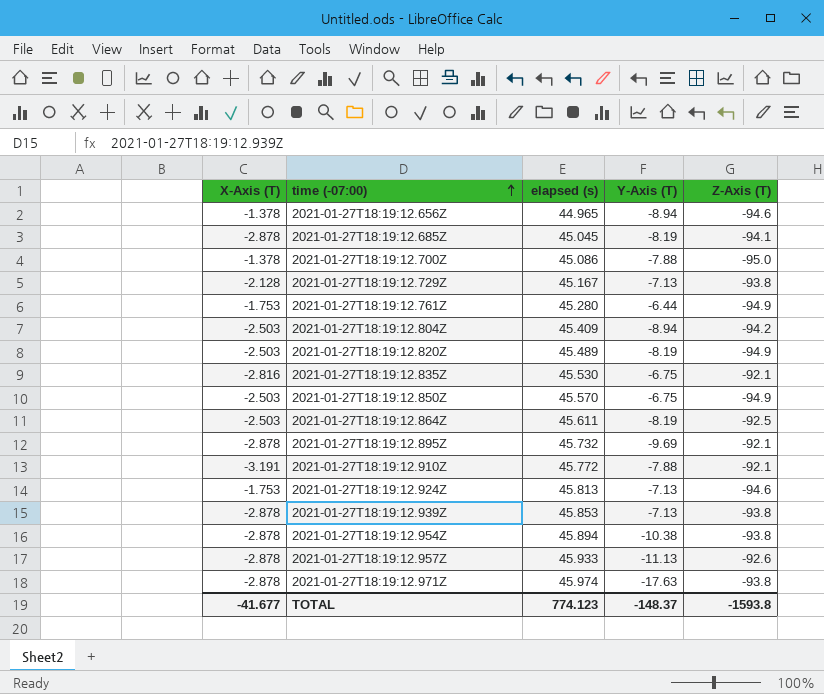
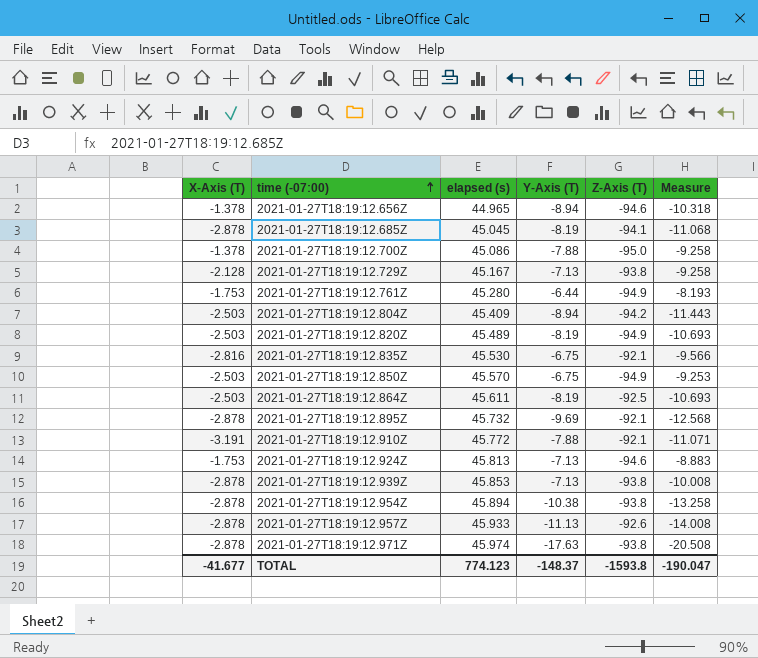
column Measure | formula: none -> [X-Axis (T)] + [Y-Axis (T)]

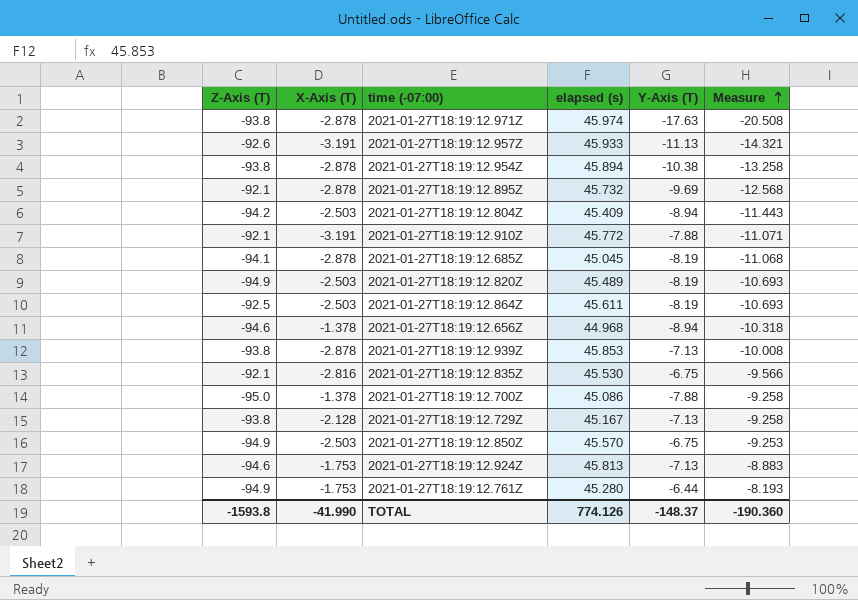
row order: time (-07:00) ascending -> Measure ascending
column Z-Axis (T) | position: 5 -> 1
2021-01-27T18:19:12.957Z | X-Axis (T): -2.878 -> -3.191
2021-01-27T18:19:12.957Z | Measure: -14.008 -> -14.321
2021-01-27T18:19:12.656Z | elapsed (s): 44.965 -> 44.968
TOTAL | X-Axis (T): -41.677 -> -41.990
TOTAL | elapsed (s): 774.123 -> 774.126
TOTAL | Measure: -190.047 -> -190.360

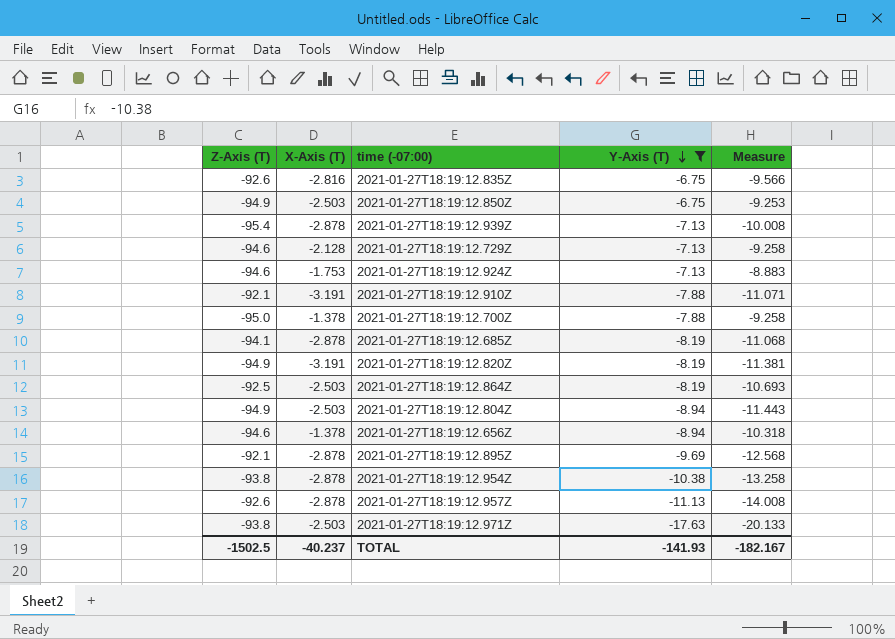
filter: none -> Y-Axis (T) != -6.44
row order: Measure ascending -> Y-Axis (T) descending
column elapsed (s) | position: 4 -> none
2021-01-27T18:19:12.835Z | Z-Axis (T): -92.1 -> -92.6
2021-01-27T18:19:12.939Z | Z-Axis (T): -93.8 -> -95.4
2021-01-27T18:19:12.729Z | Z-Axis (T): -93.8 -> -94.6
2021-01-27T18:19:12.820Z | X-Axis (T): -2.503 -> -3.191
2021-01-27T18:19:12.820Z | Measure: -10.693 -> -11.381
2021-01-27T18:19:12.804Z | Z-Axis (T): -94.2 -> -94.9
2021-01-27T18:19:12.957Z | X-Axis (T): -3.191 -> -2.878
2021-01-27T18:19:12.957Z | Measure: -14.321 -> -14.008
2021-01-27T18:19:12.971Z | X-Axis (T): -2.878 -> -2.503
2021-01-27T18:19:12.971Z | Measure: -20.508 -> -20.133
TOTAL | Z-Axis (T): -1593.8 -> -1502.5
TOTAL | X-Axis (T): -41.990 -> -40.237
TOTAL | Y-Axis (T): -148.37 -> -141.93
TOTAL | Measure: -190.360 -> -182.167

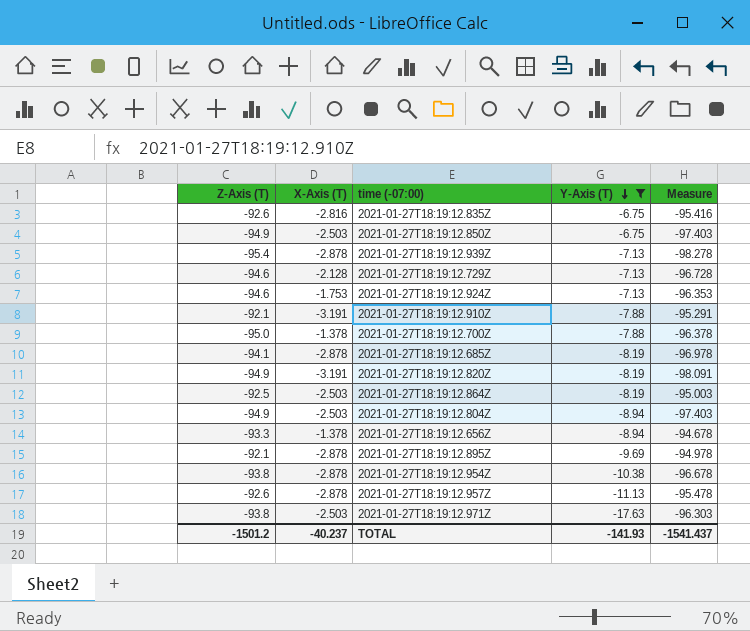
column Measure | formula: [X-Axis (T)] + [Y-Axis (T)] -> [Z-Axis (T)] + [X-Axis (T)]
2021-01-27T18:19:12.656Z | Z-Axis (T): -94.6 -> -93.3
TOTAL | Z-Axis (T): -1502.5 -> -1501.2
TOTAL | Measure: -182.167 -> -1541.437

